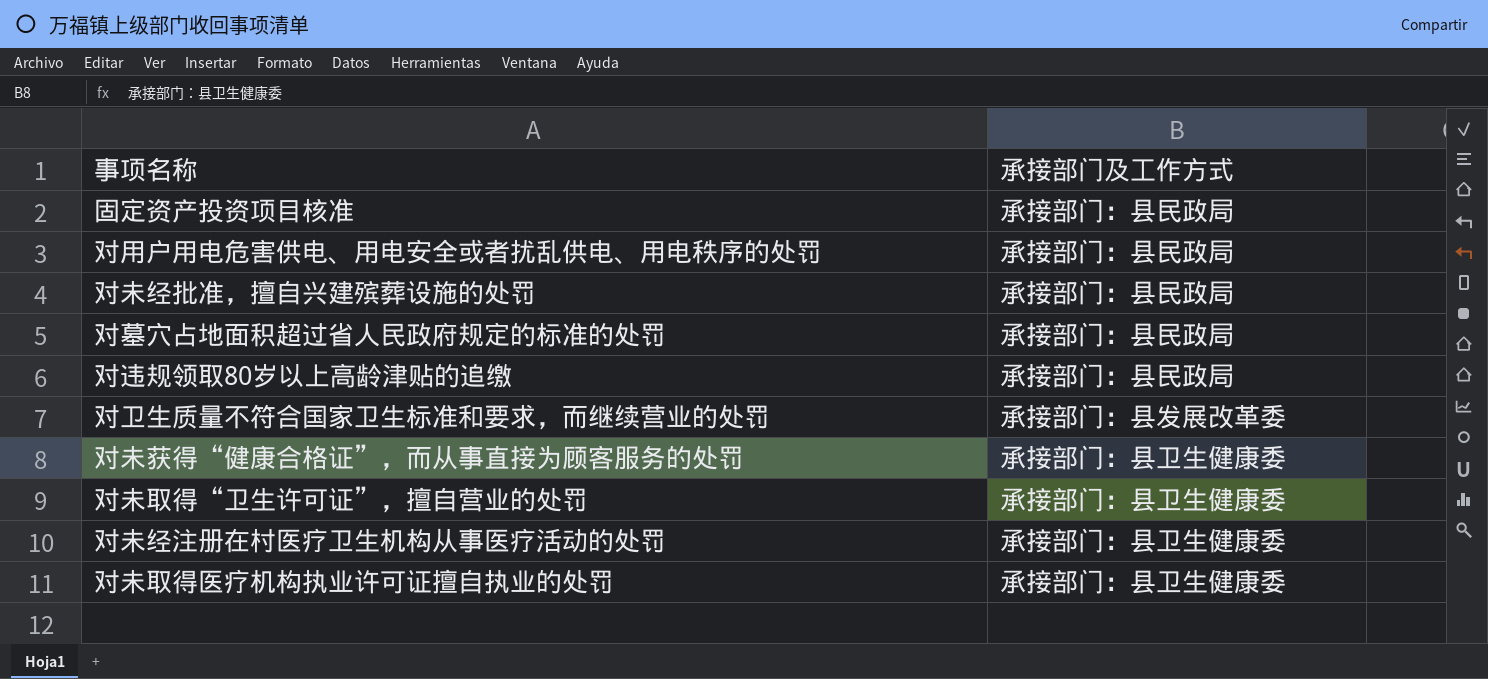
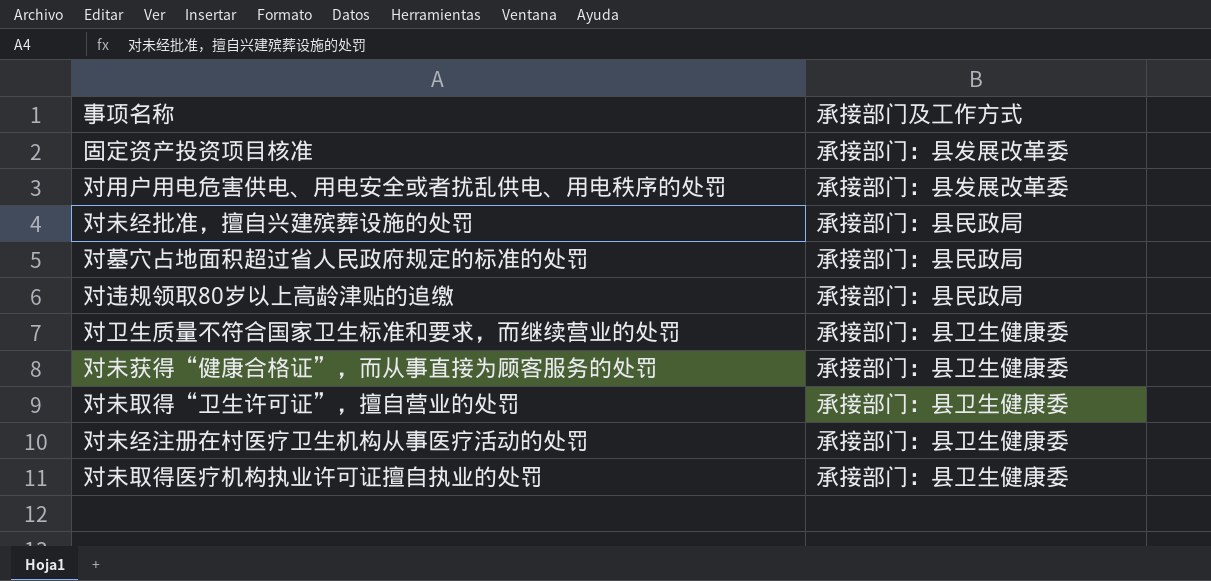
固定资产投资项目核准 | 承接部门及工作方式: 承接部门：县民政局 -> 承接部门：县发展改革委
对用户用电危害供电、用电安全或者扰乱供电、用电秩序的处罚 | 承接部门及工作方式: 承接部门：县民政局 -> 承接部门：县发展改革委
对卫生质量不符合国家卫生标准和要求，而继续营业的处罚 | 承接部门及工作方式: 承接部门：县发展改革委 -> 承接部门：县卫生健康委

